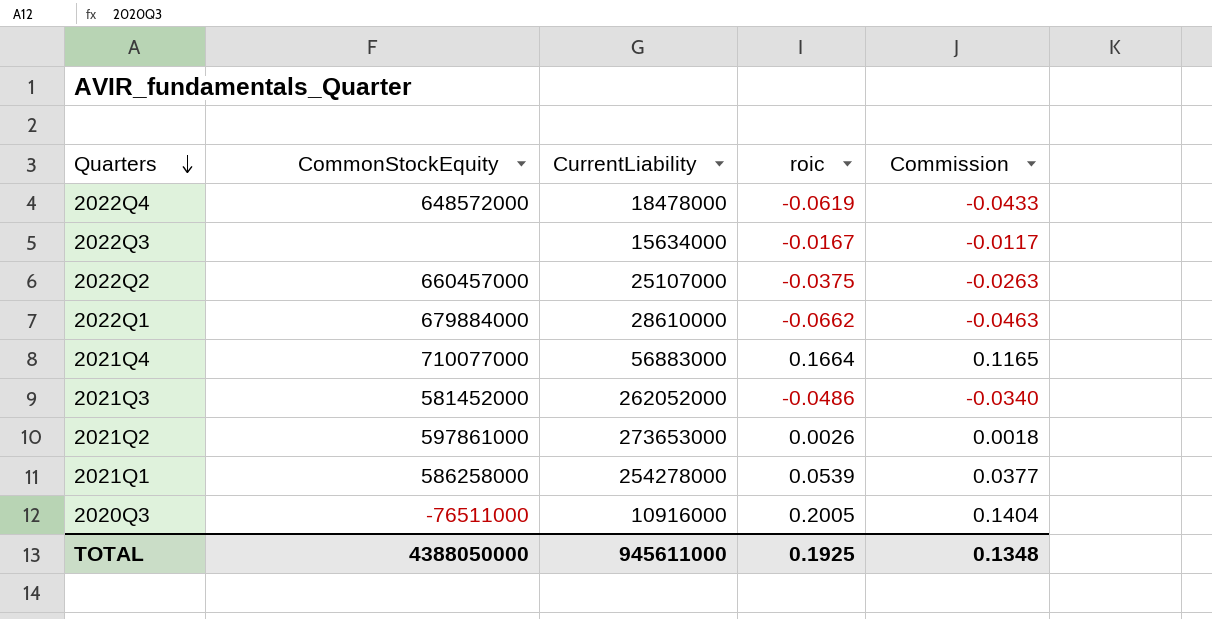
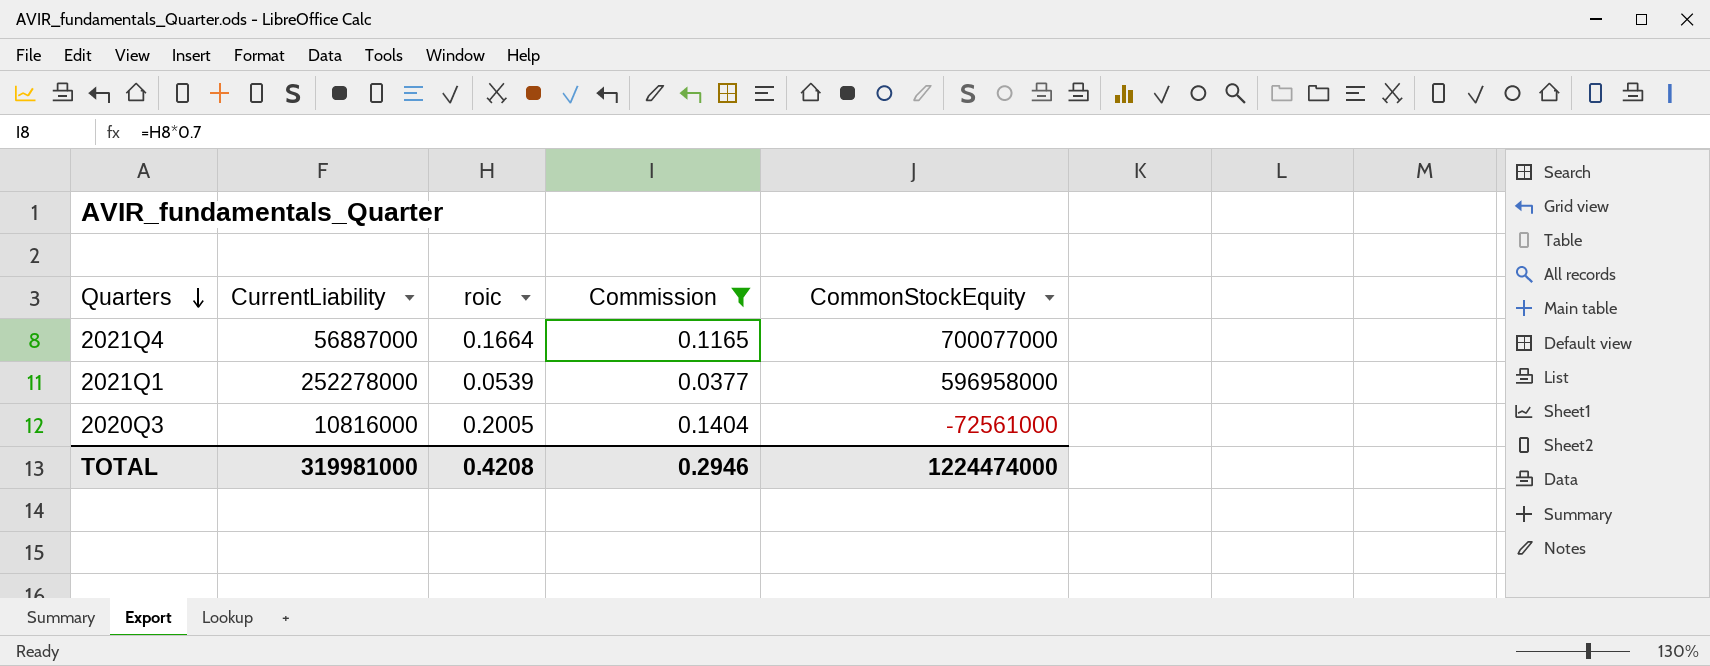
filter: none -> Commission >= 0.0377
column CommonStockEquity | position: 2 -> 5
2021Q4 | CurrentLiability: 56883000 -> 56887000
2021Q4 | CommonStockEquity: 710077000 -> 700077000
2021Q1 | CurrentLiability: 254278000 -> 252278000
2021Q1 | CommonStockEquity: 586258000 -> 596958000
2020Q3 | CurrentLiability: 10916000 -> 10816000
2020Q3 | CommonStockEquity: -76511000 -> -72561000
TOTAL | CurrentLiability: 945611000 -> 319981000
TOTAL | roic: 0.1925 -> 0.4208
TOTAL | Commission: 0.1348 -> 0.2946
TOTAL | CommonStockEquity: 4388050000 -> 1224474000

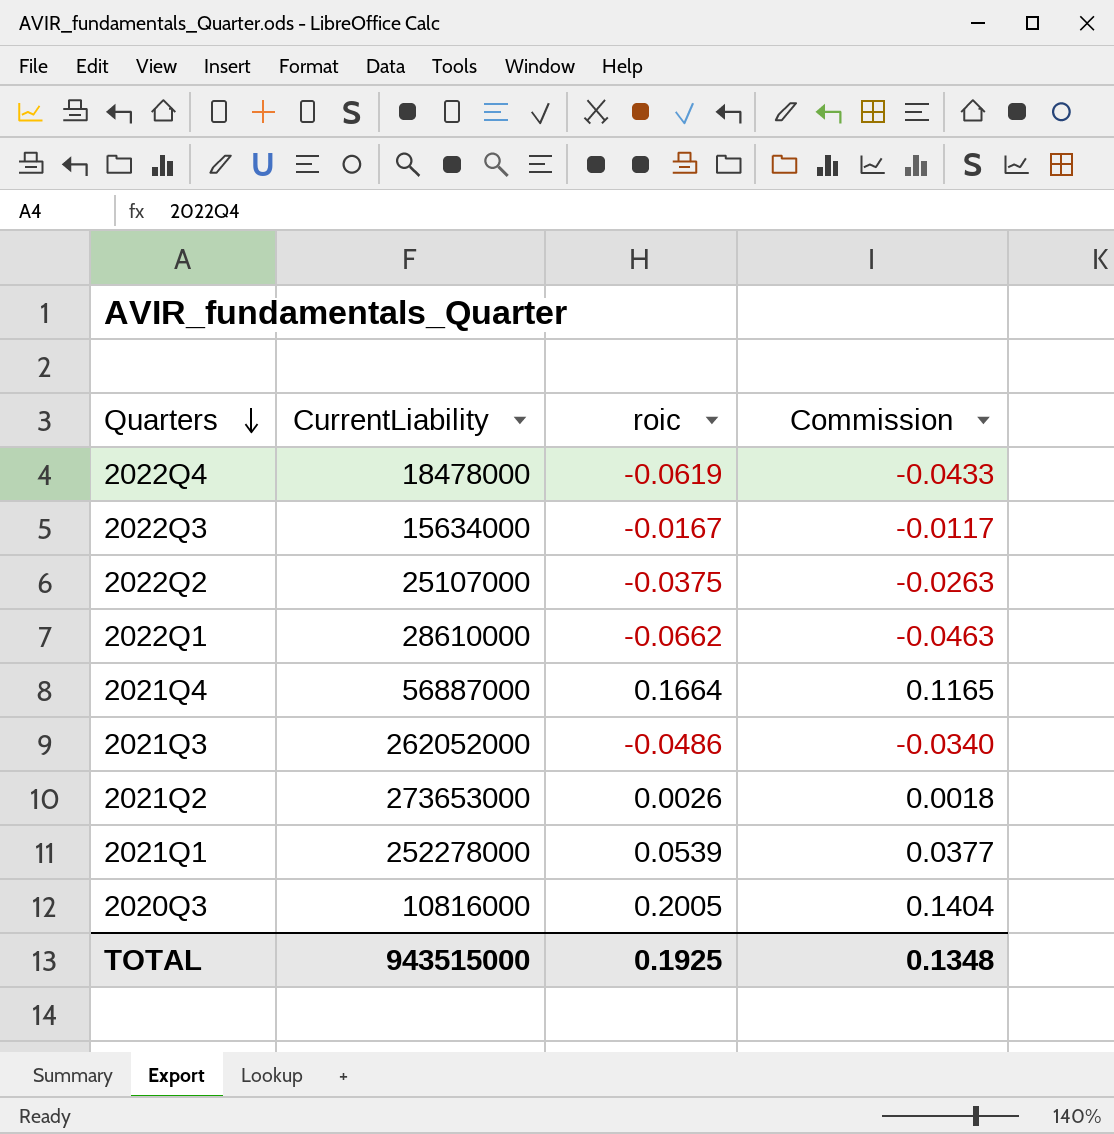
filter: Commission >= 0.0377 -> none
column CommonStockEquity | position: 5 -> none
TOTAL | CurrentLiability: 319981000 -> 943515000
TOTAL | roic: 0.4208 -> 0.1925
TOTAL | Commission: 0.2946 -> 0.1348

